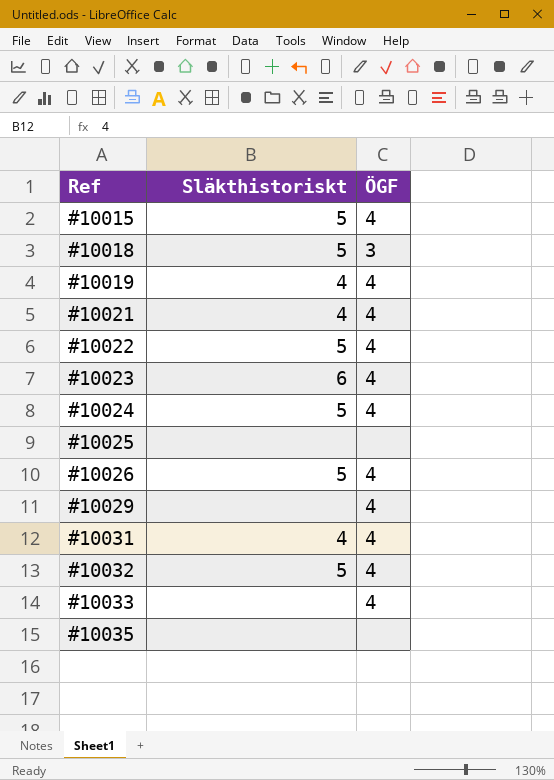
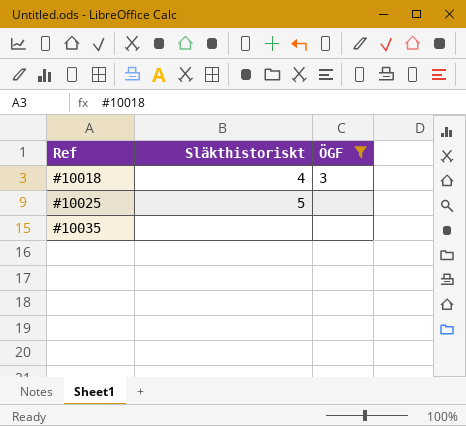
filter: none -> ÖGF != 4
#10018 | Släkthistoriskt: 5 -> 4
#10025 | Släkthistoriskt: none -> 5

